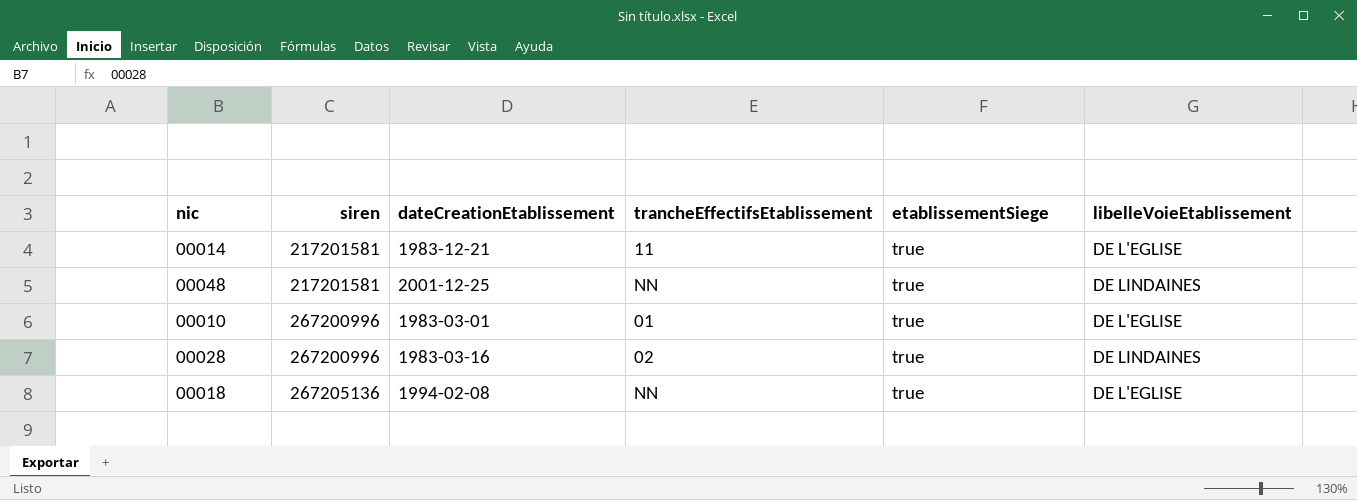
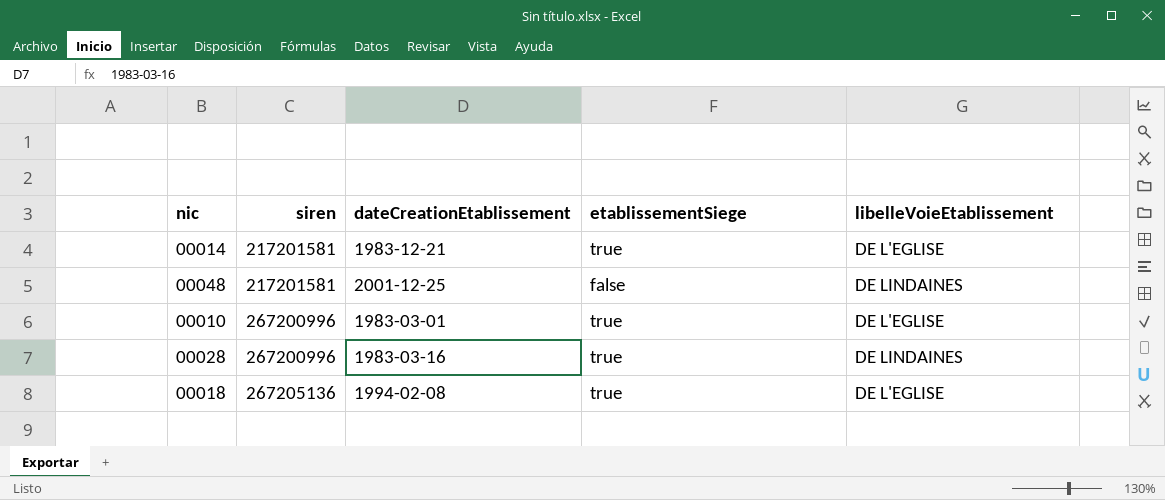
column trancheEffectifsEtablissement | position: 4 -> none
00048 | etablissementSiege: true -> false

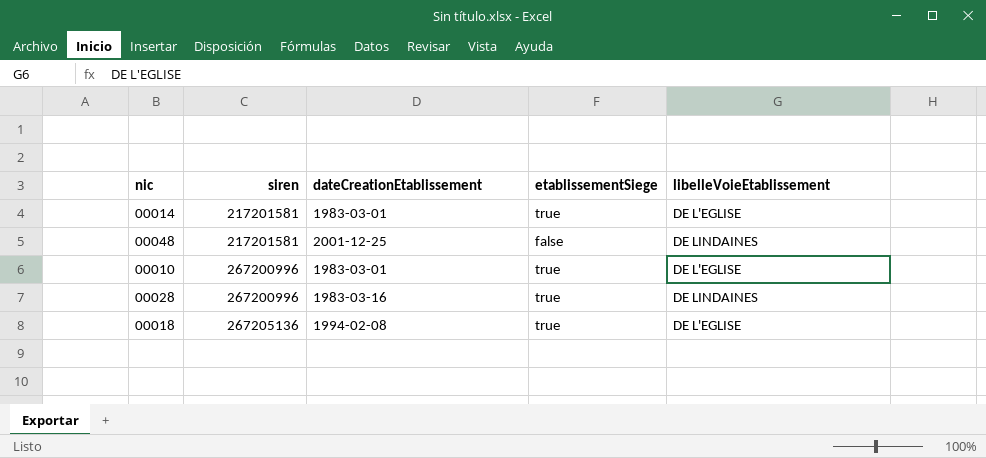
00014 | dateCreationEtablissement: 1983-12-21 -> 1983-03-01

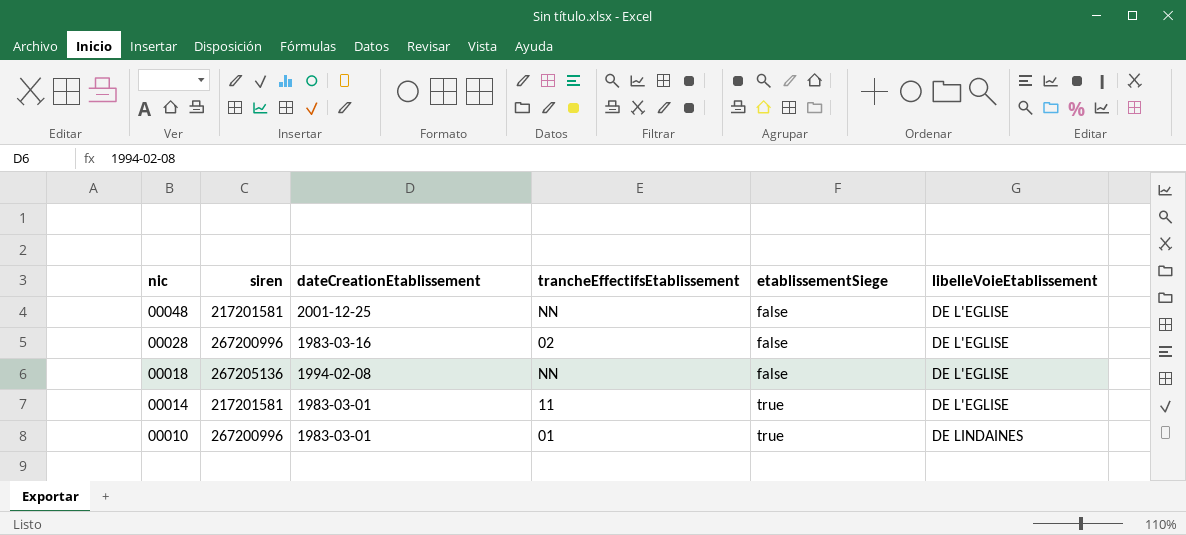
row order: siren ascending -> nic descending
column trancheEffectifsEtablissement | position: none -> 4
00048 | libelleVoieEtablissement: DE LINDAINES -> DE L'EGLISE
00028 | etablissementSiege: true -> false
00028 | libelleVoieEtablissement: DE LINDAINES -> DE L'EGLISE
00018 | etablissementSiege: true -> false
00010 | libelleVoieEtablissement: DE L'EGLISE -> DE LINDAINES

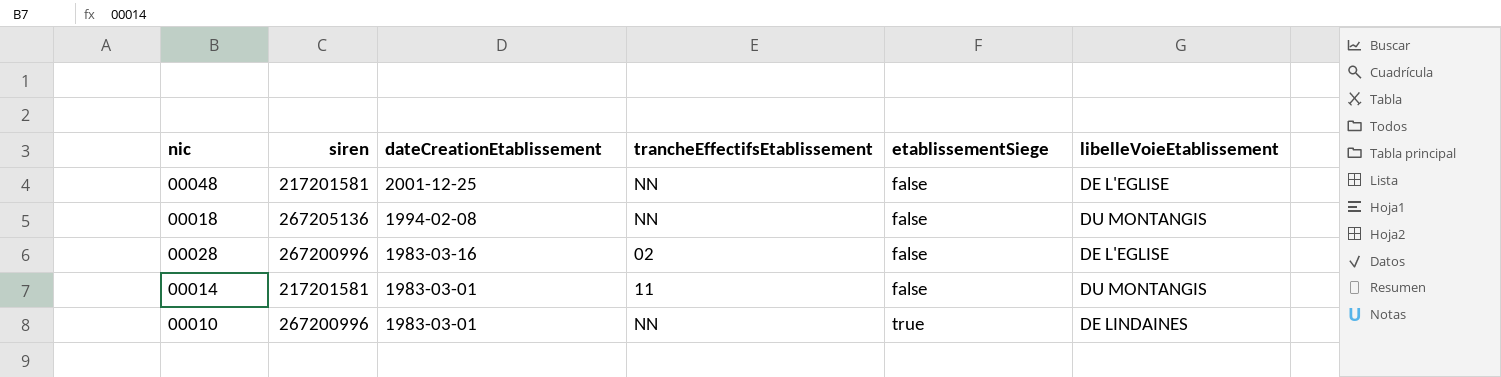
row order: nic descending -> dateCreationEtablissement descending
00018 | libelleVoieEtablissement: DE L'EGLISE -> DU MONTANGIS
00014 | etablissementSiege: true -> false
00014 | libelleVoieEtablissement: DE L'EGLISE -> DU MONTANGIS
00010 | trancheEffectifsEtablissement: 01 -> NN

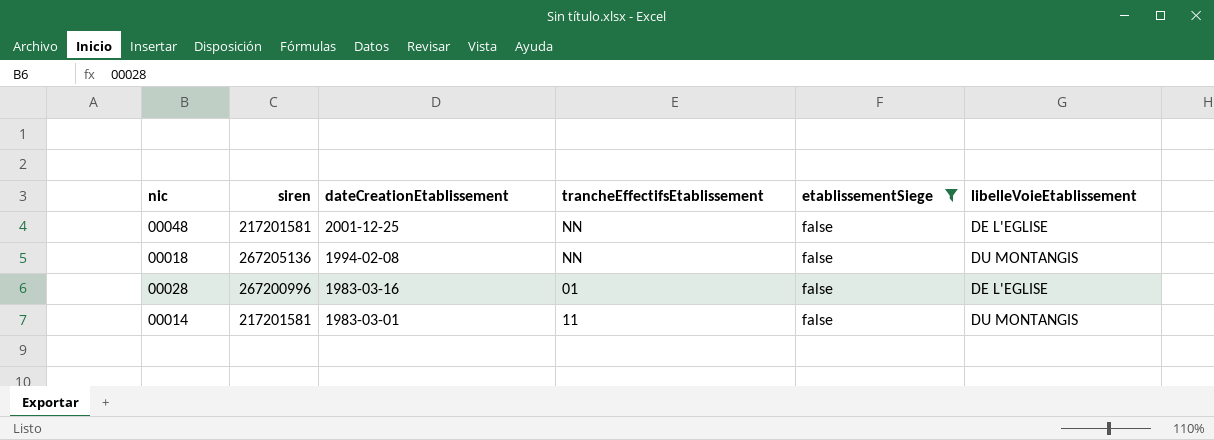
filter: none -> etablissementSiege = false
00028 | trancheEffectifsEtablissement: 02 -> 01

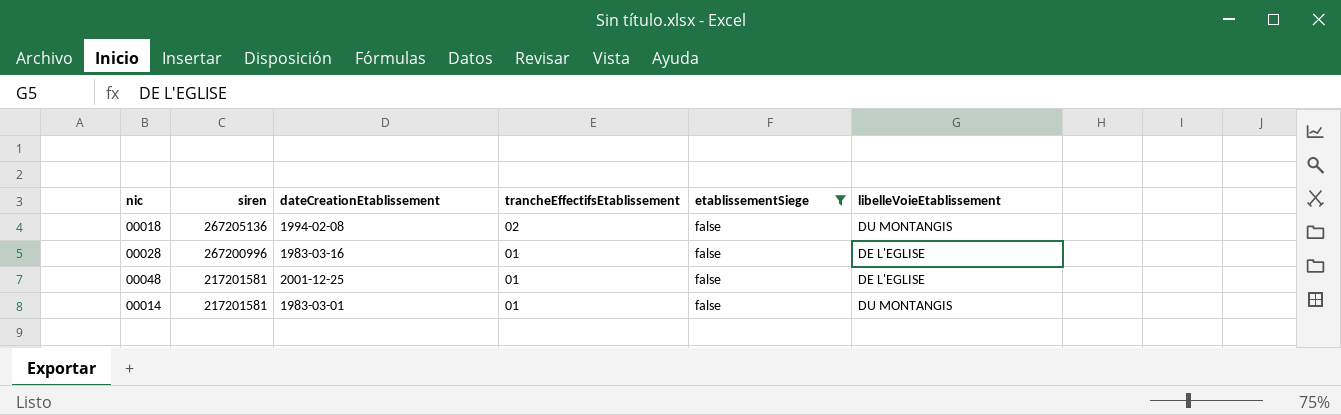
row order: dateCreationEtablissement descending -> siren descending
00018 | trancheEffectifsEtablissement: NN -> 02
00048 | trancheEffectifsEtablissement: NN -> 01
00014 | trancheEffectifsEtablissement: 11 -> 01

